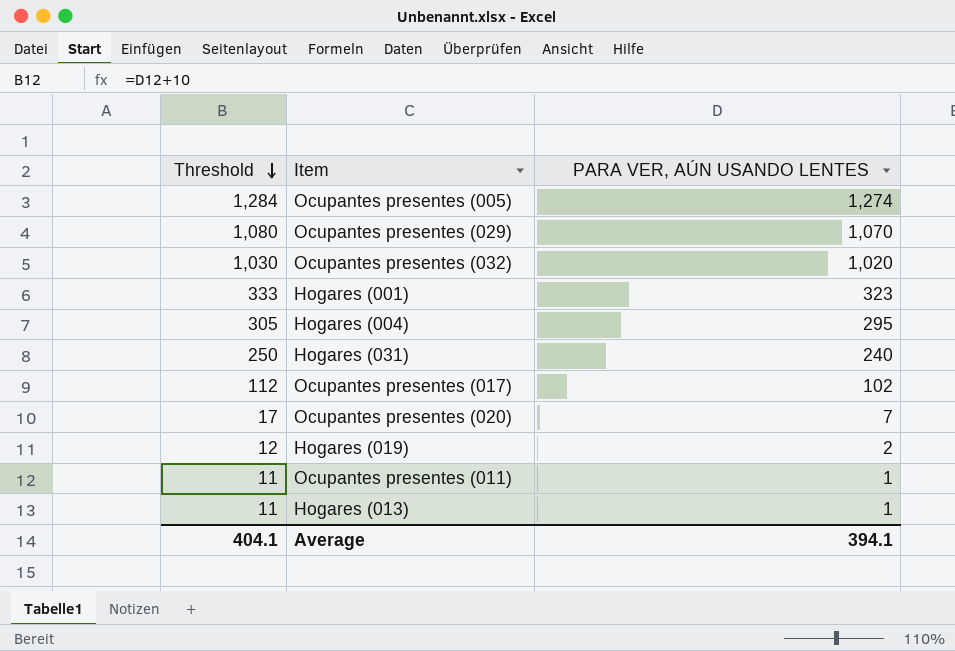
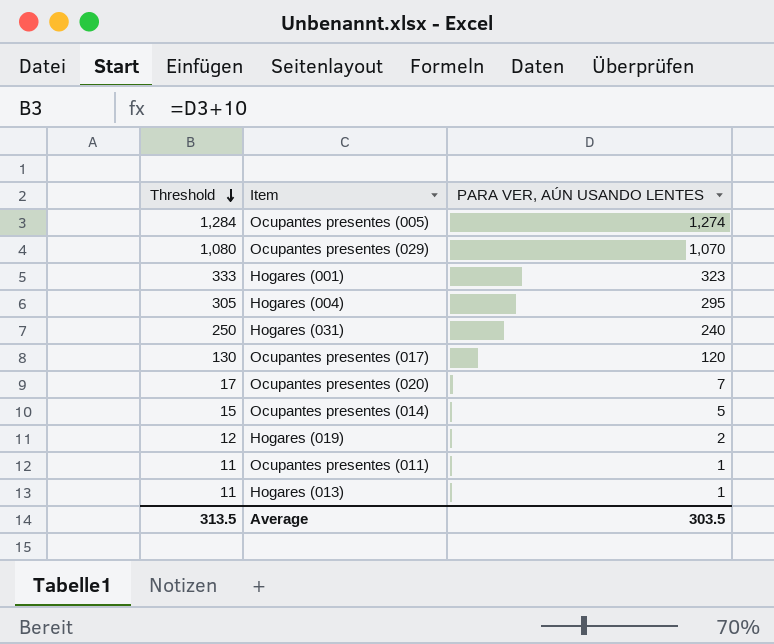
row Ocupantes presentes (032): 1,030 | 1,020 -> none
Ocupantes presentes (017) | Threshold: 112 -> 130
Ocupantes presentes (017) | PARA VER, AÚN USANDO LENTES: 102 -> 120
row Ocupantes presentes (014): none -> 15 | 5
Average | Threshold: 404.1 -> 313.5
Average | PARA VER, AÚN USANDO LENTES: 394.1 -> 303.5

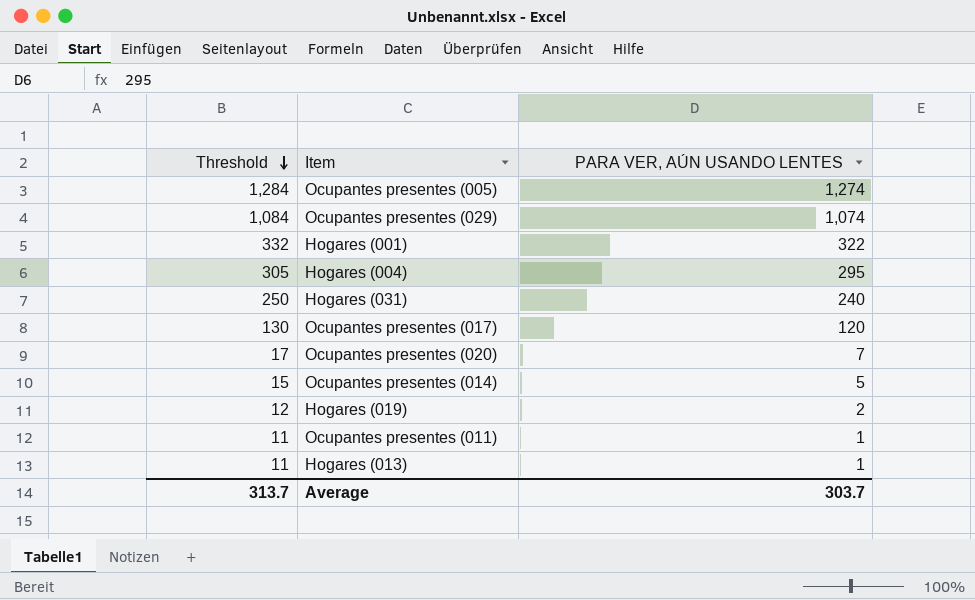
Ocupantes presentes (029) | Threshold: 1,080 -> 1,084
Ocupantes presentes (029) | PARA VER, AÚN USANDO LENTES: 1,070 -> 1,074
Hogares (001) | Threshold: 333 -> 332
Hogares (001) | PARA VER, AÚN USANDO LENTES: 323 -> 322
Average | Threshold: 313.5 -> 313.7
Average | PARA VER, AÚN USANDO LENTES: 303.5 -> 303.7

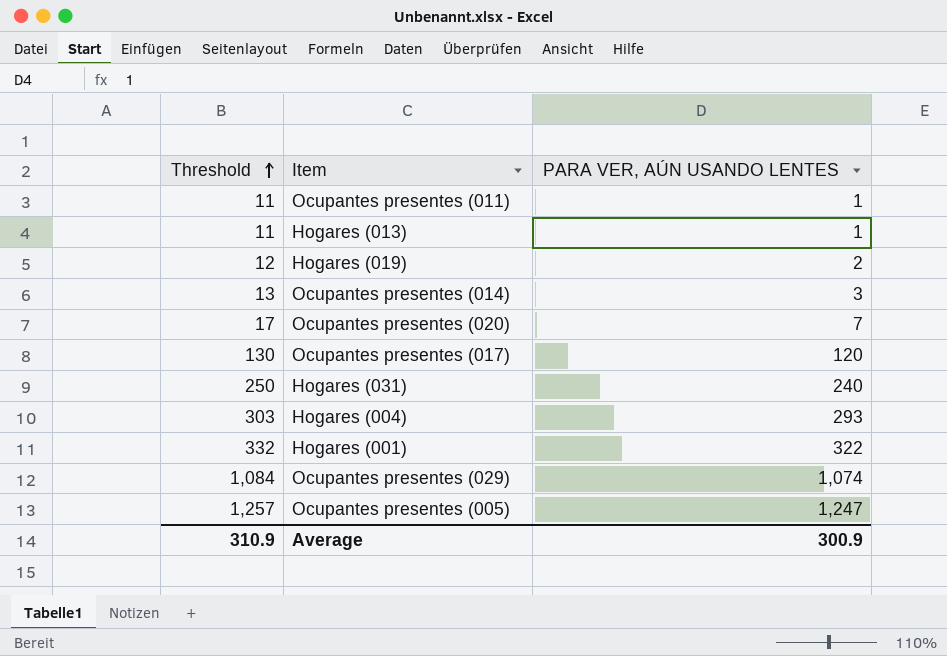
row order: Threshold descending -> Threshold ascending
Ocupantes presentes (014) | Threshold: 15 -> 13
Ocupantes presentes (014) | PARA VER, AÚN USANDO LENTES: 5 -> 3
Hogares (004) | Threshold: 305 -> 303
Hogares (004) | PARA VER, AÚN USANDO LENTES: 295 -> 293
Ocupantes presentes (005) | Threshold: 1,284 -> 1,257
Ocupantes presentes (005) | PARA VER, AÚN USANDO LENTES: 1,274 -> 1,247
Average | Threshold: 313.7 -> 310.9
Average | PARA VER, AÚN USANDO LENTES: 303.7 -> 300.9

